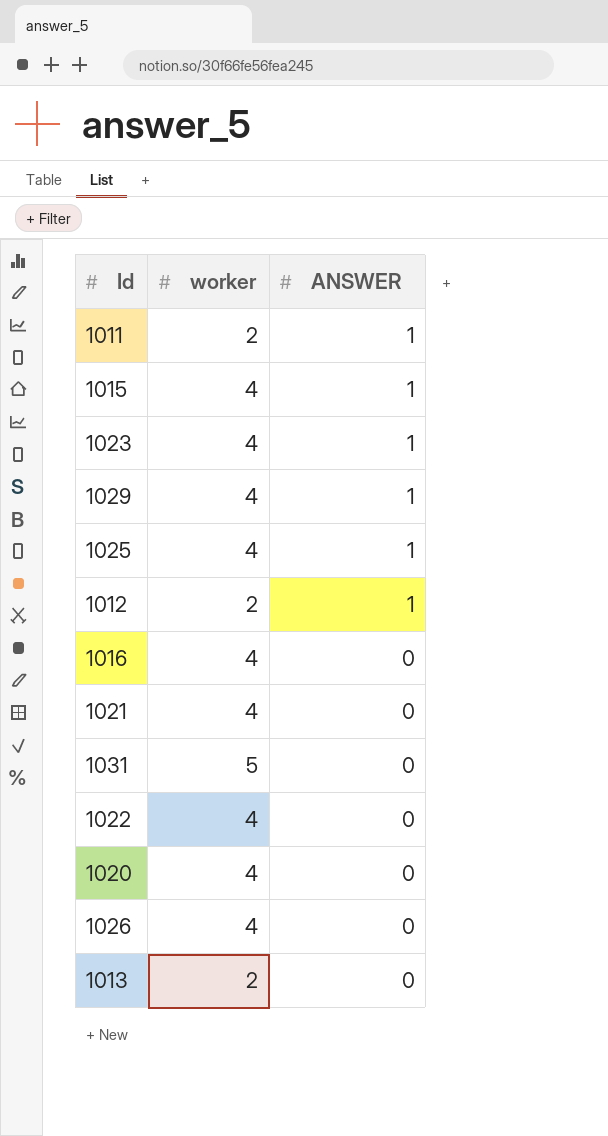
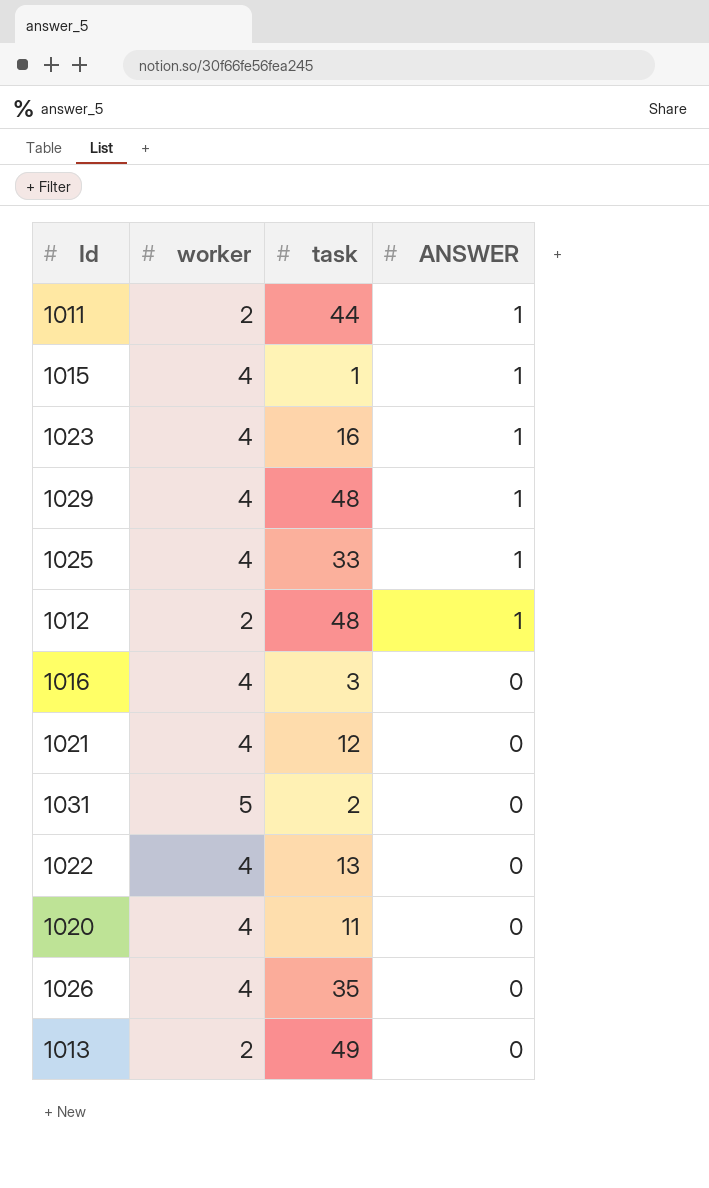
column task | position: none -> 3

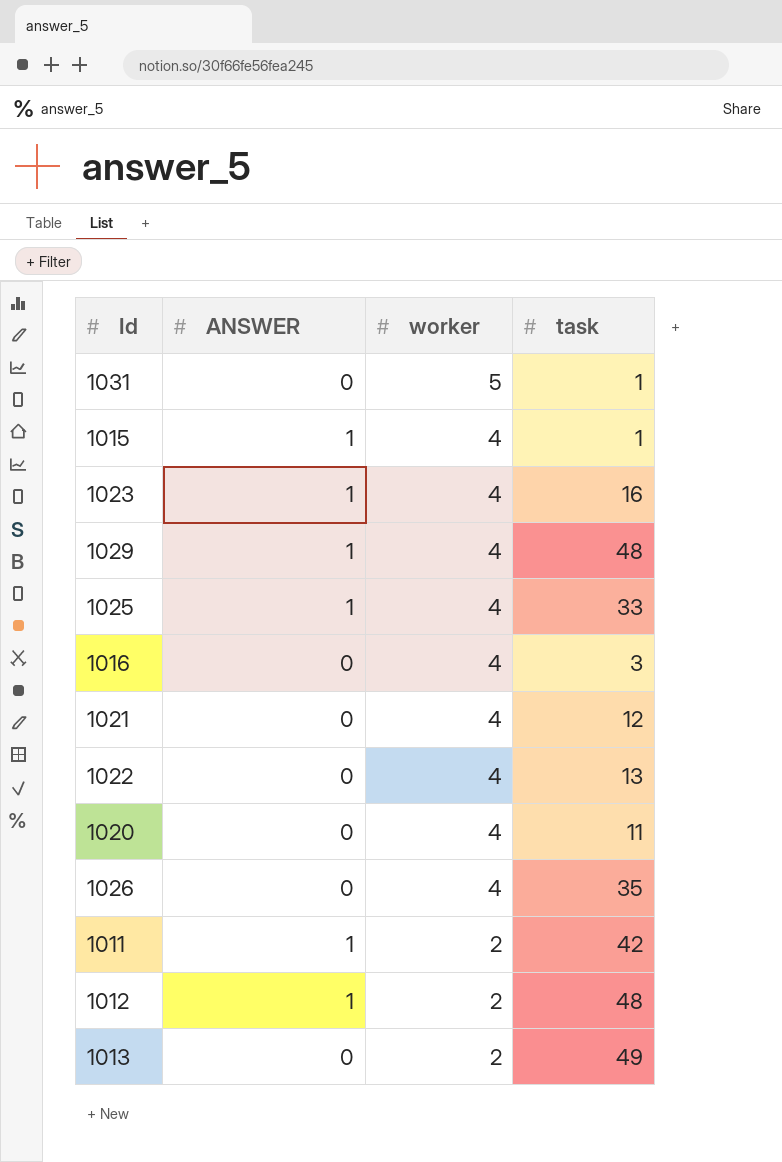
row order: ANSWER descending -> worker descending
column ANSWER | position: 4 -> 2
1031 | task: 2 -> 1
1011 | task: 44 -> 42

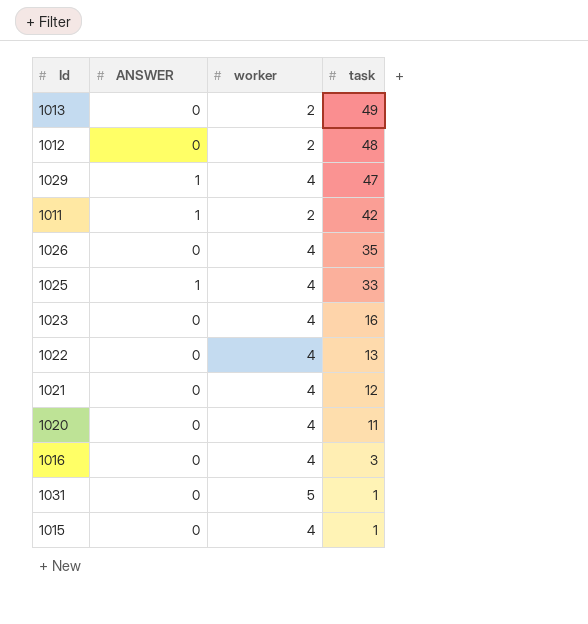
row order: worker descending -> task descending
1012 | ANSWER: 1 -> 0
1029 | task: 48 -> 47
1023 | ANSWER: 1 -> 0
1015 | ANSWER: 1 -> 0

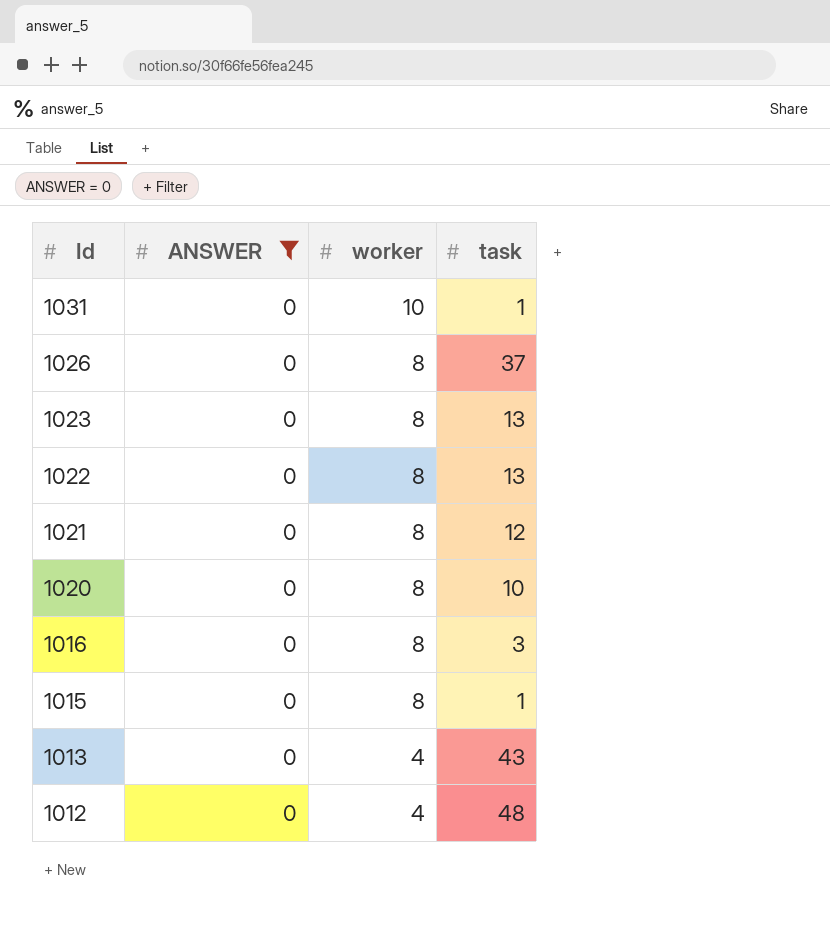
filter: none -> ANSWER = 0
row order: task descending -> Id descending
1031 | worker: 5 -> 10
1026 | worker: 4 -> 8
1026 | task: 35 -> 37
1023 | worker: 4 -> 8
1023 | task: 16 -> 13
1022 | worker: 4 -> 8
1021 | worker: 4 -> 8
1020 | worker: 4 -> 8
1020 | task: 11 -> 10
1016 | worker: 4 -> 8
1015 | worker: 4 -> 8
1013 | worker: 2 -> 4
1013 | task: 49 -> 43
1012 | worker: 2 -> 4

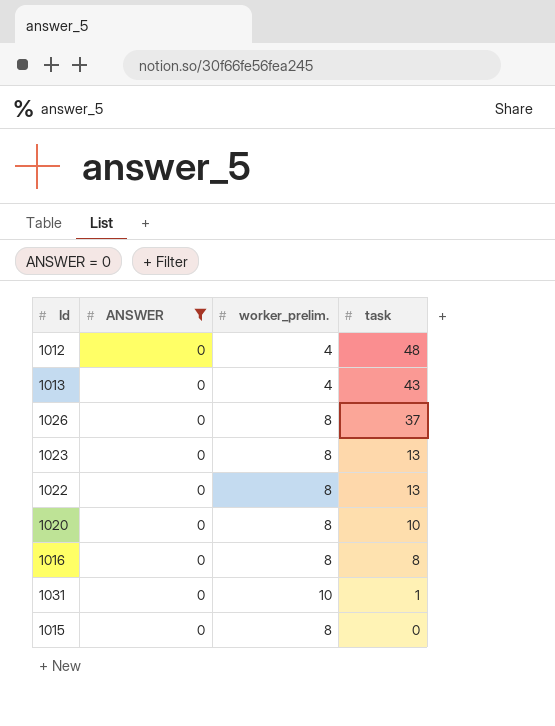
row order: Id descending -> task descending
column name: worker -> worker_prelim.
row 1021: 0 | 8 | 12 -> none
1016 | task: 3 -> 8
1015 | task: 1 -> 0

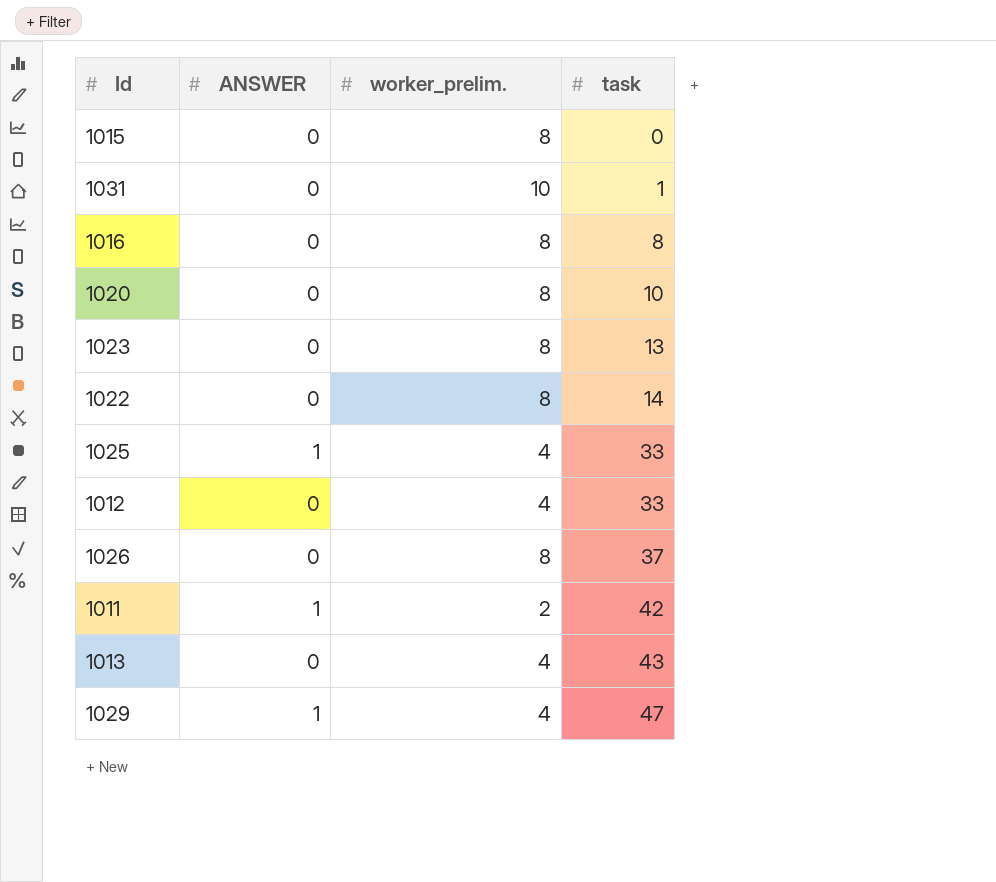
filter: ANSWER = 0 -> none
row order: task descending -> task ascending
1022 | task: 13 -> 14
1012 | task: 48 -> 33

